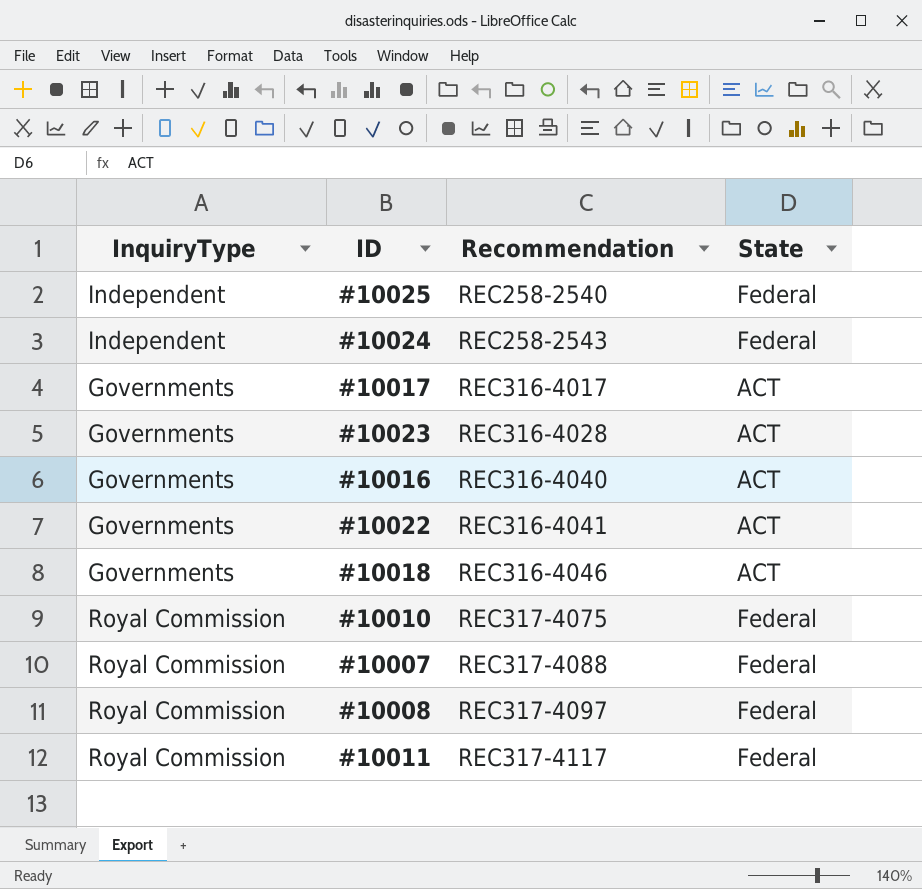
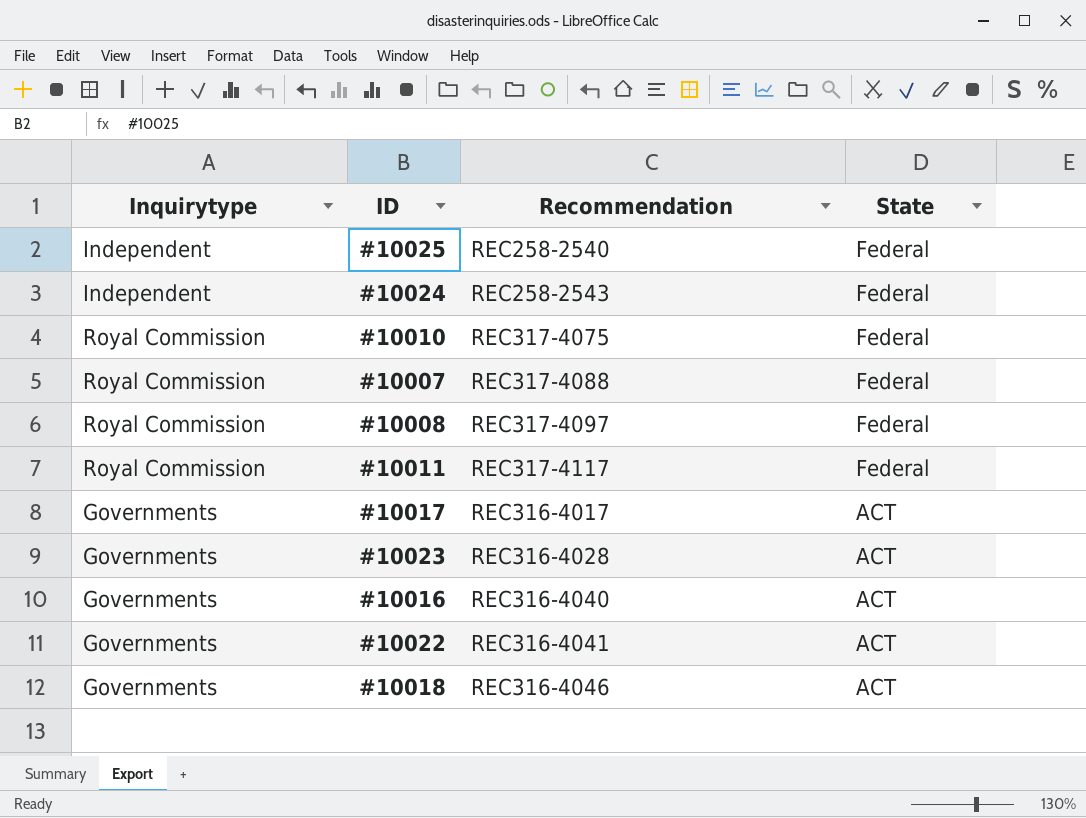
row order: Recommendation ascending -> State descending
column name: InquiryType -> Inquirytype

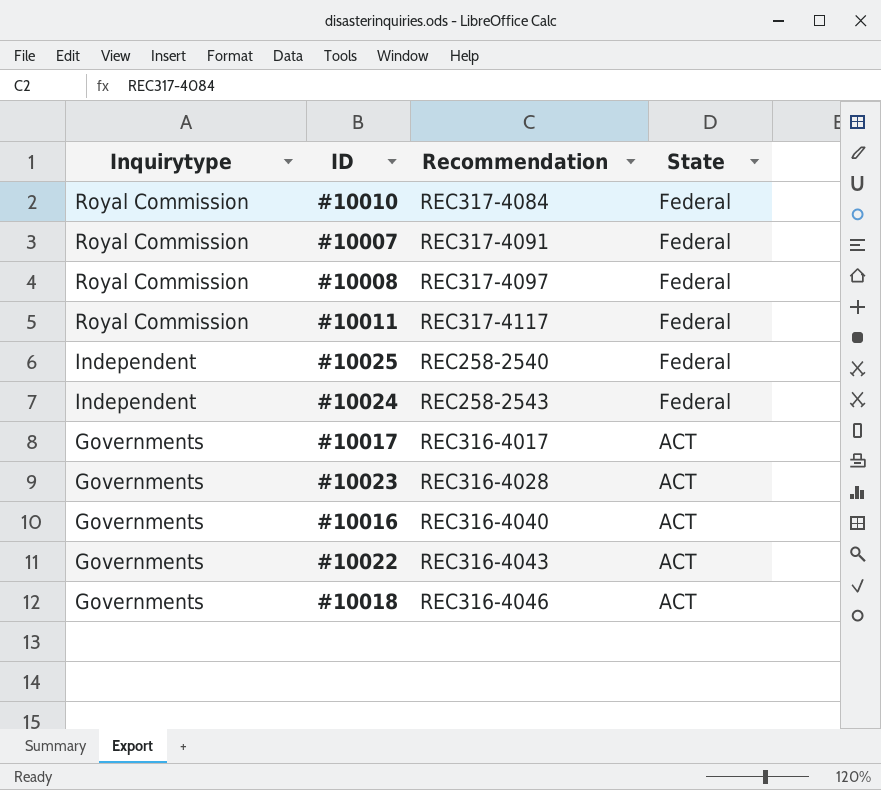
row order: State descending -> Inquirytype descending
#10010 | Recommendation: REC317-4075 -> REC317-4084
#10007 | Recommendation: REC317-4088 -> REC317-4091
#10022 | Recommendation: REC316-4041 -> REC316-4043

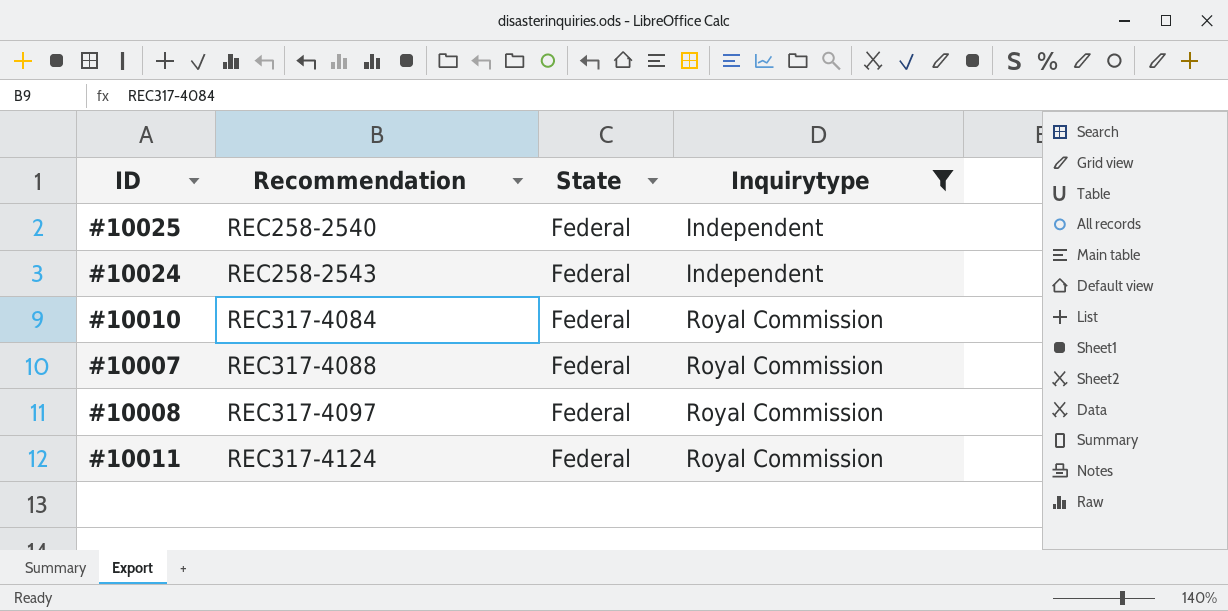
filter: none -> Inquirytype != Governments
row order: Inquirytype descending -> Recommendation ascending
column Inquirytype | position: 1 -> 4
#10007 | Recommendation: REC317-4091 -> REC317-4088
#10011 | Recommendation: REC317-4117 -> REC317-4124

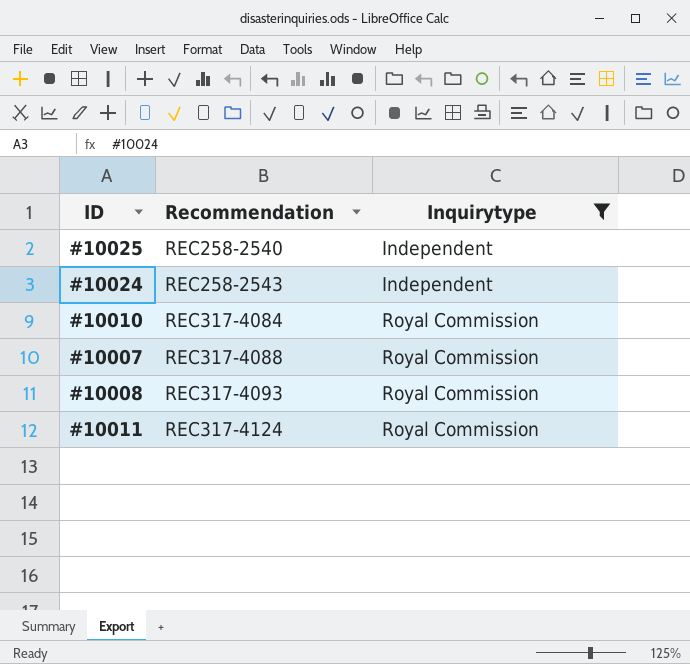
column State | position: 3 -> none
#10008 | Recommendation: REC317-4097 -> REC317-4093

